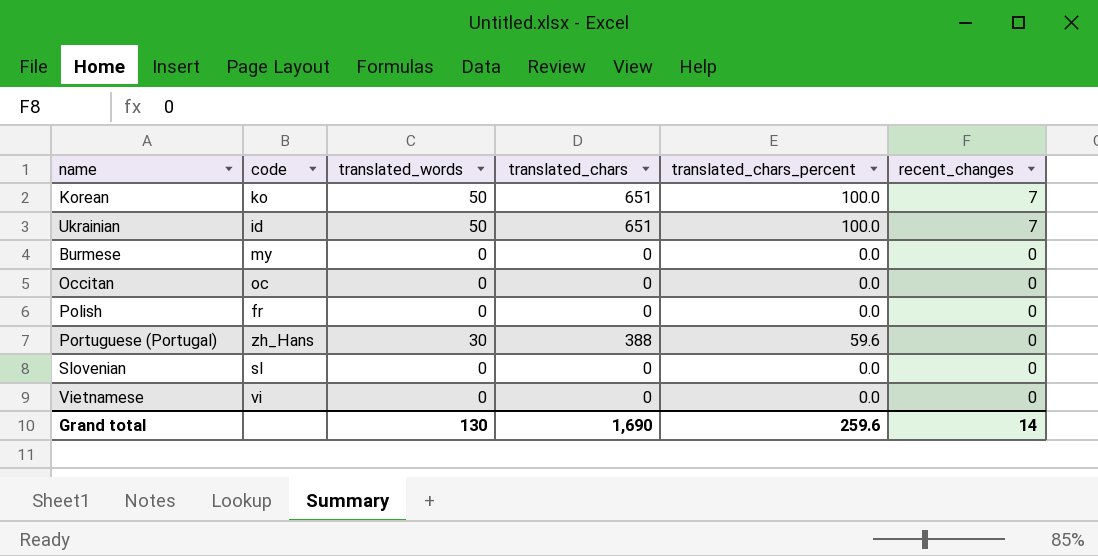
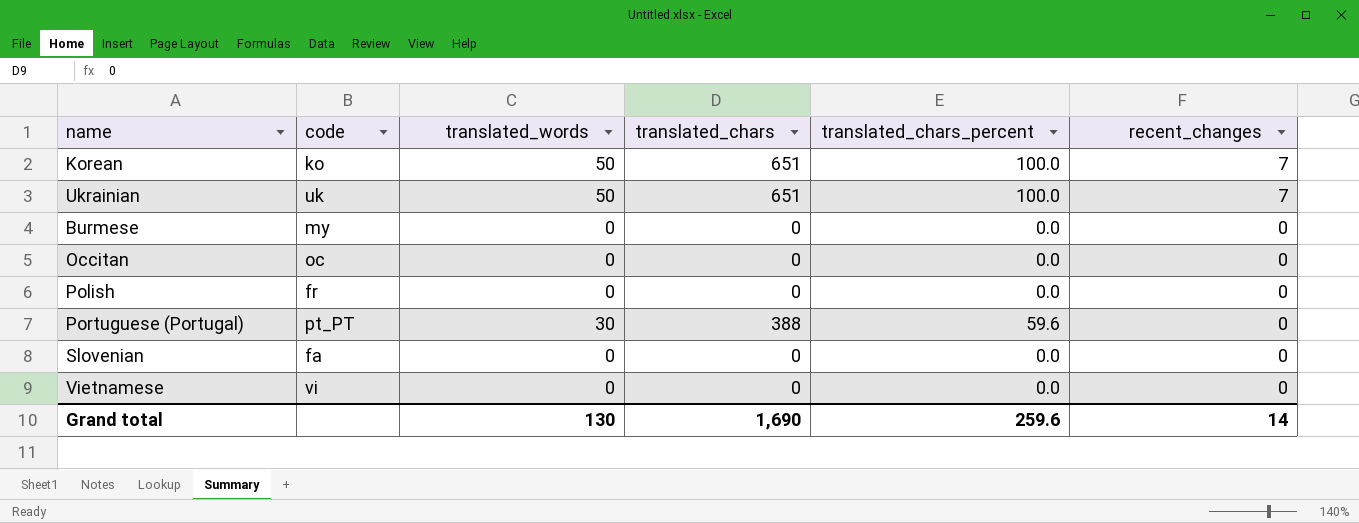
Ukrainian | code: id -> uk
Portuguese (Portugal) | code: zh_Hans -> pt_PT
Slovenian | code: sl -> fa

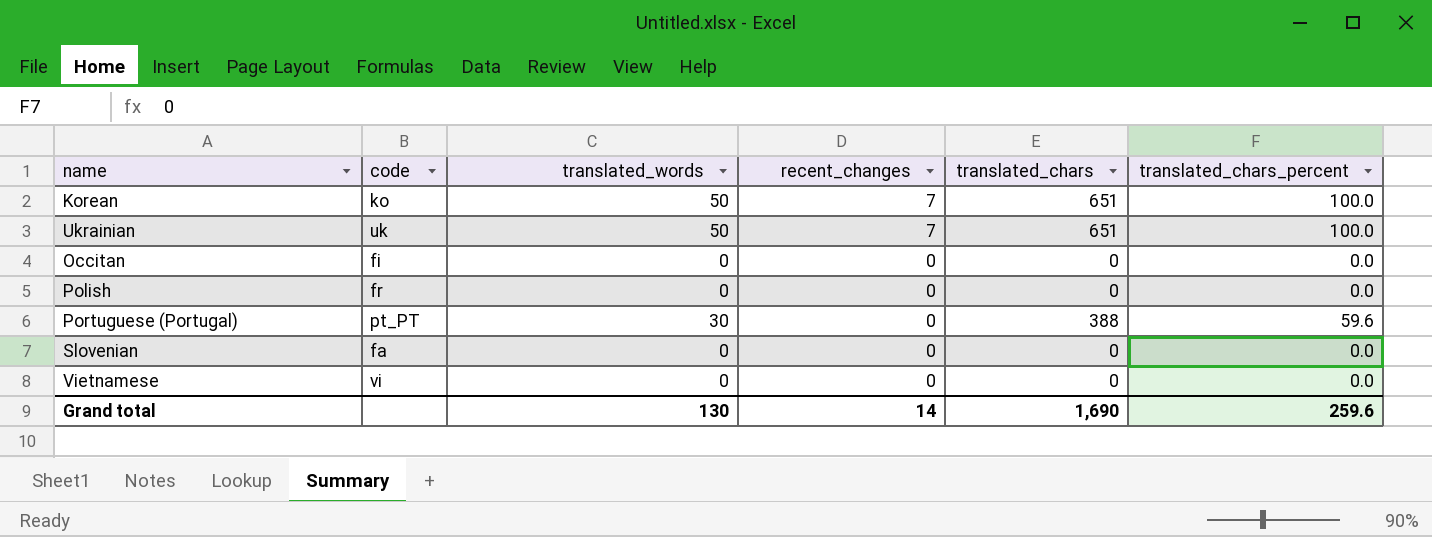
column recent_changes | position: 6 -> 4
row Burmese: my | 0 | 0 | 0.0 | 0 -> none
Occitan | code: oc -> fi

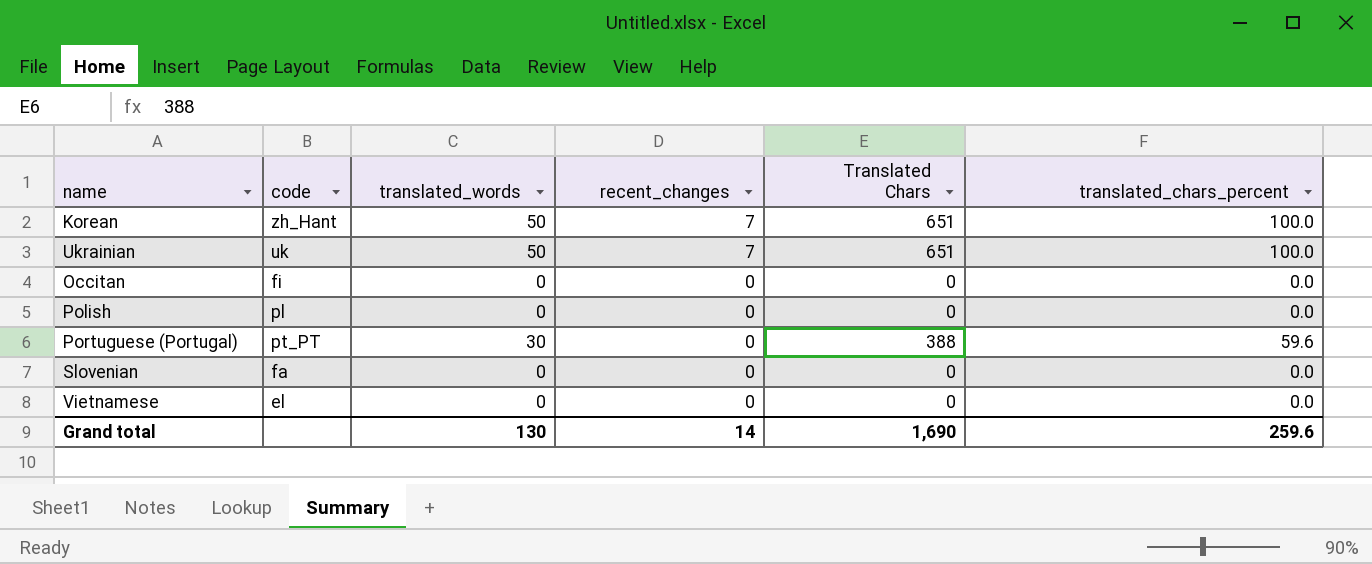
column name: translated_chars -> Translated Chars
Korean | code: ko -> zh_Hant
Polish | code: fr -> pl
Vietnamese | code: vi -> el

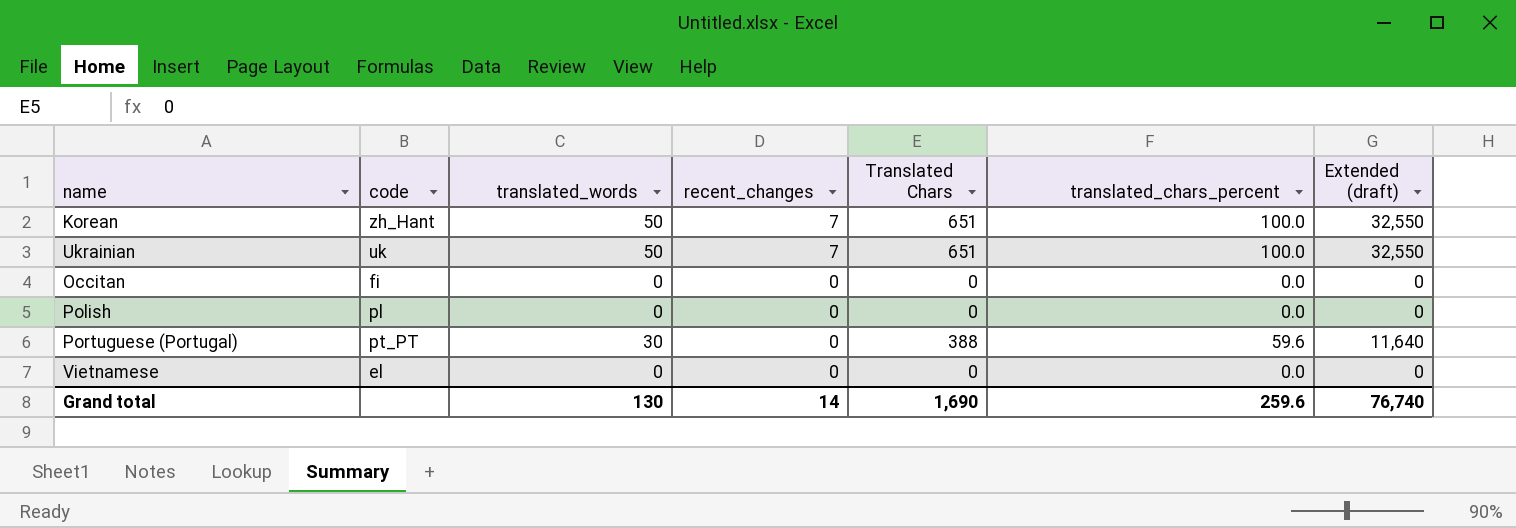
column Extended (draft) | formula: none -> [translated_words] * [Translated Chars]
row Slovenian: fa | 0 | 0 | 0 | 0.0 -> none

